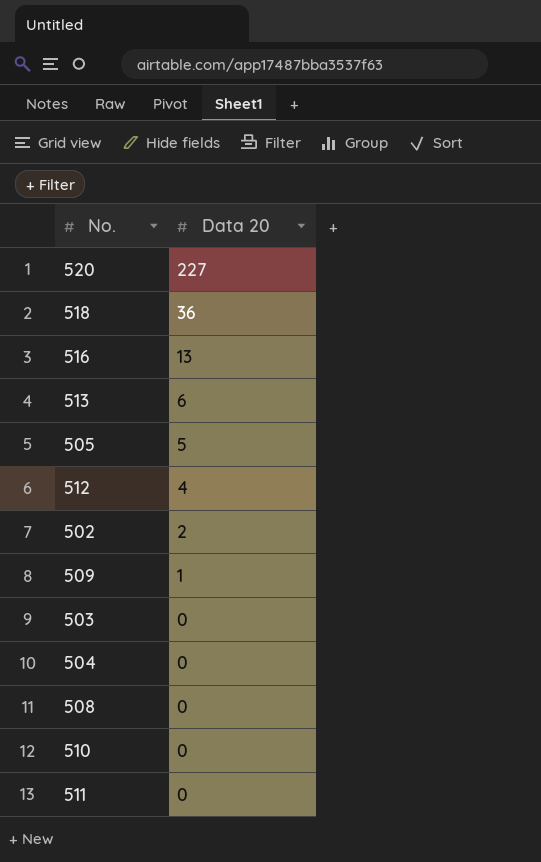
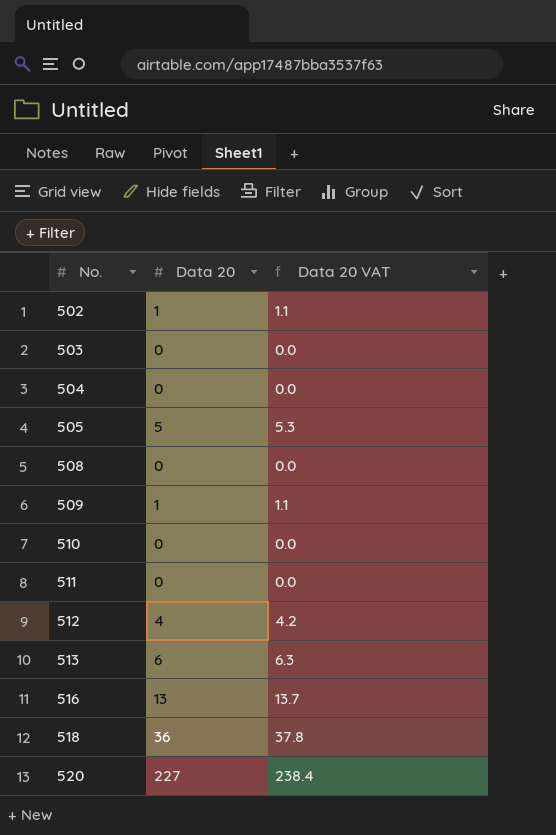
row order: Data 20 descending -> No. ascending
column Data 20 VAT | formula: none -> [Data 20] * 1.05
502 | Data 20: 2 -> 1

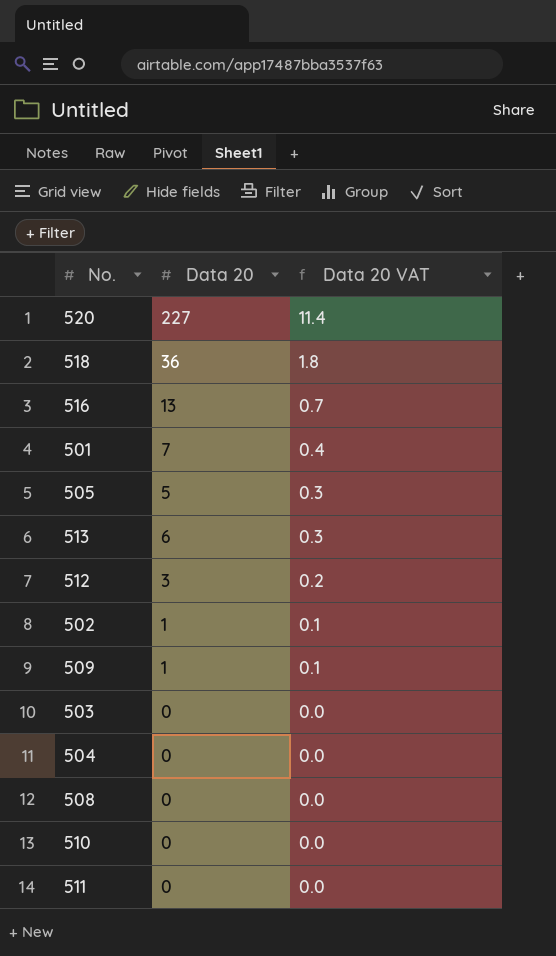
row order: No. ascending -> Data 20 VAT descending
column Data 20 VAT | formula: [Data 20] * 1.05 -> [Data 20] * 0.05
row 501: none -> 7 | 0.4
512 | Data 20: 4 -> 3

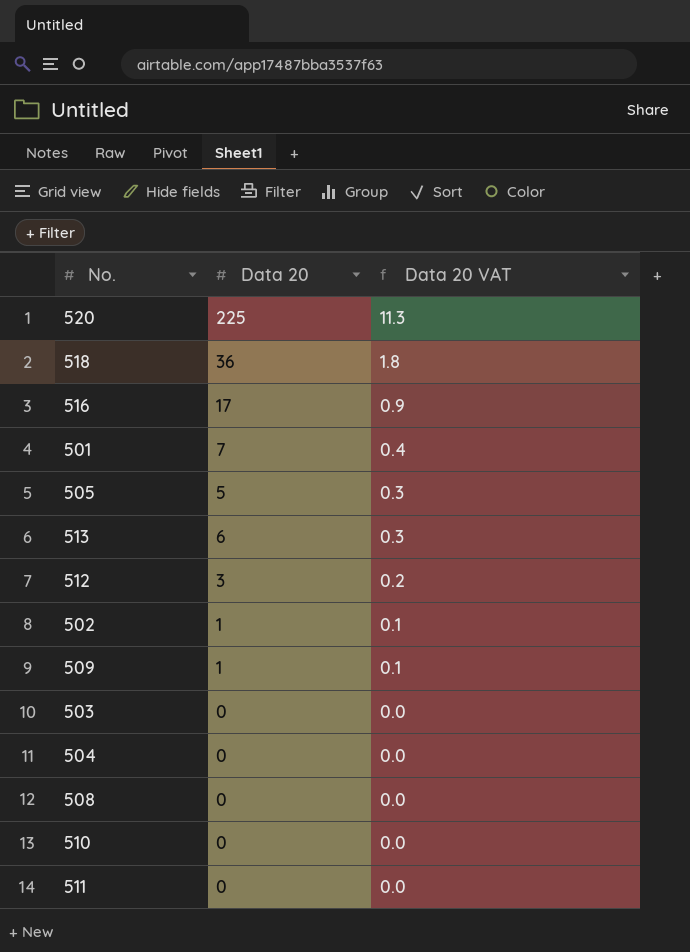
520 | Data 20: 227 -> 225
520 | Data 20 VAT: 11.4 -> 11.3
516 | Data 20: 13 -> 17
516 | Data 20 VAT: 0.7 -> 0.9

